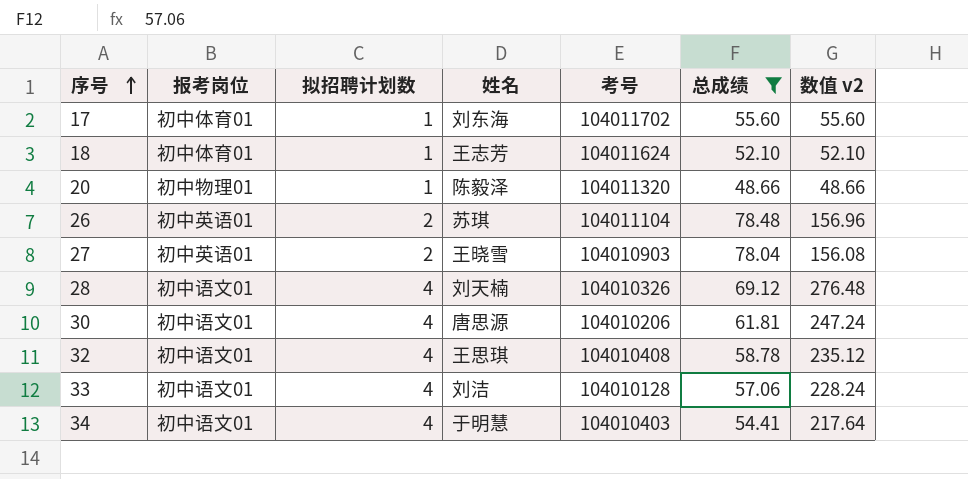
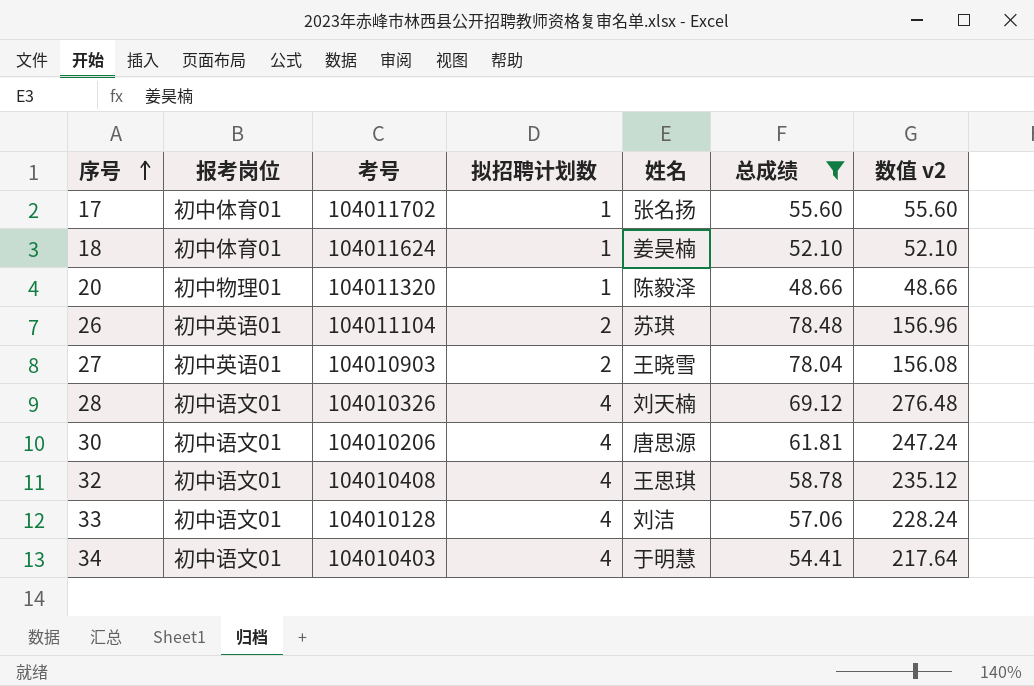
column 考号 | position: 5 -> 3
17 | 姓名: 刘东海 -> 张名扬
18 | 姓名: 王志芳 -> 姜昊楠

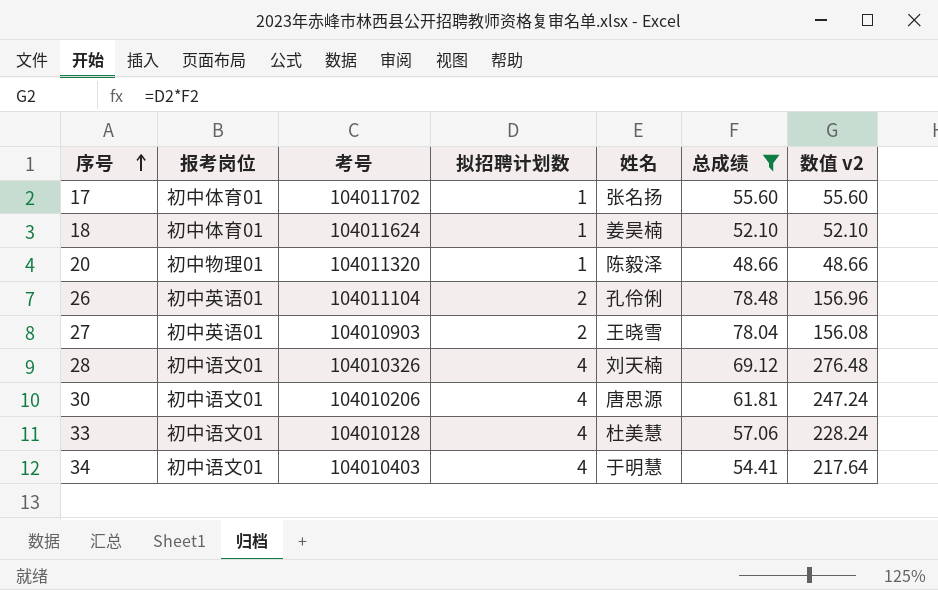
row 32: 初中语文01 | 104010408 | 4 | 王思琪 | 58.78 | 235.12 -> none
26 | 姓名: 苏琪 -> 孔伶俐
33 | 姓名: 刘洁 -> 杜美慧

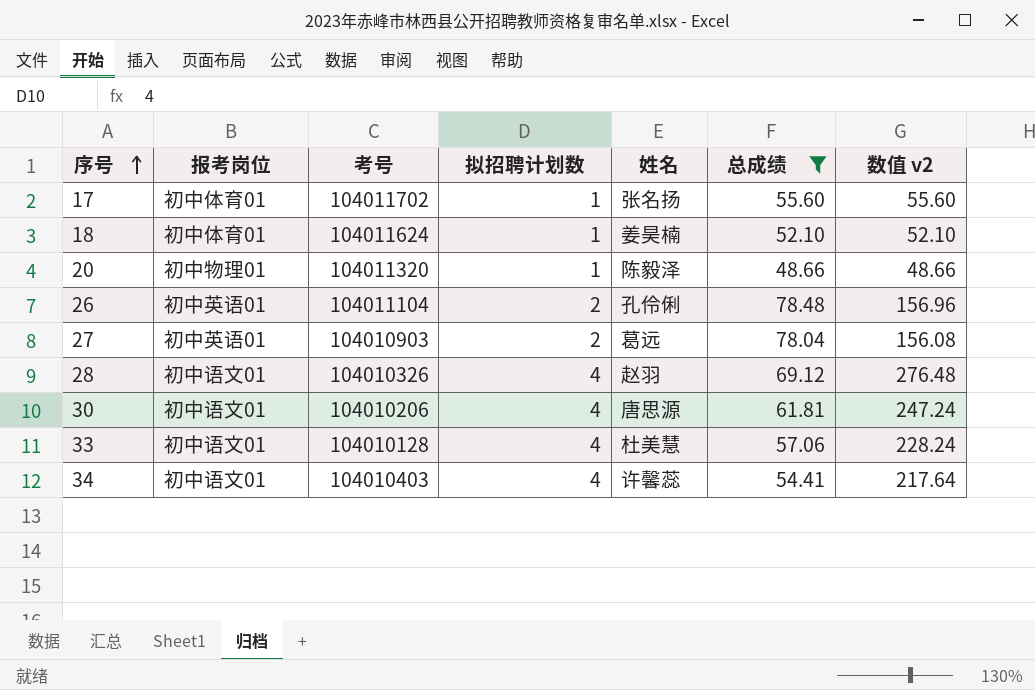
27 | 姓名: 王晓雪 -> 葛远
28 | 姓名: 刘天楠 -> 赵羽
34 | 姓名: 于明慧 -> 许馨蕊

